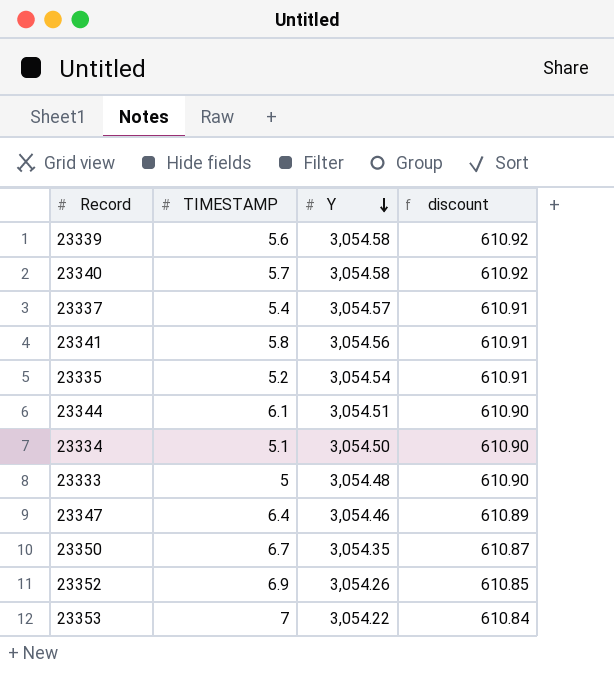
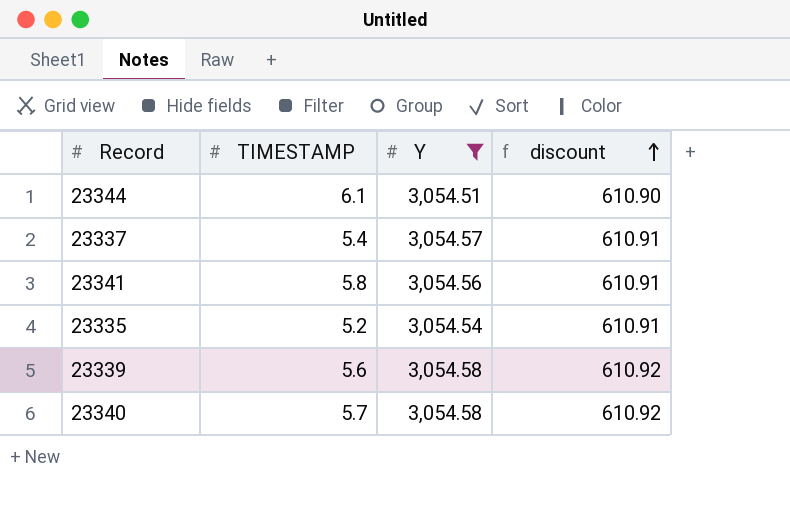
filter: none -> Y >= 3,054.51
row order: Y descending -> discount ascending

